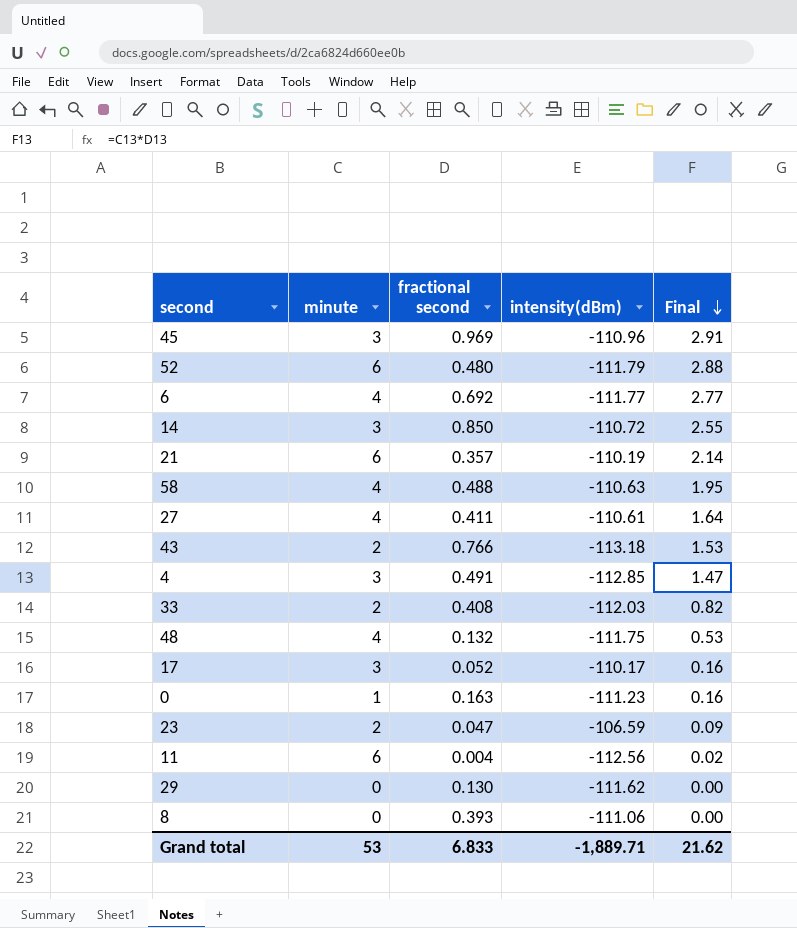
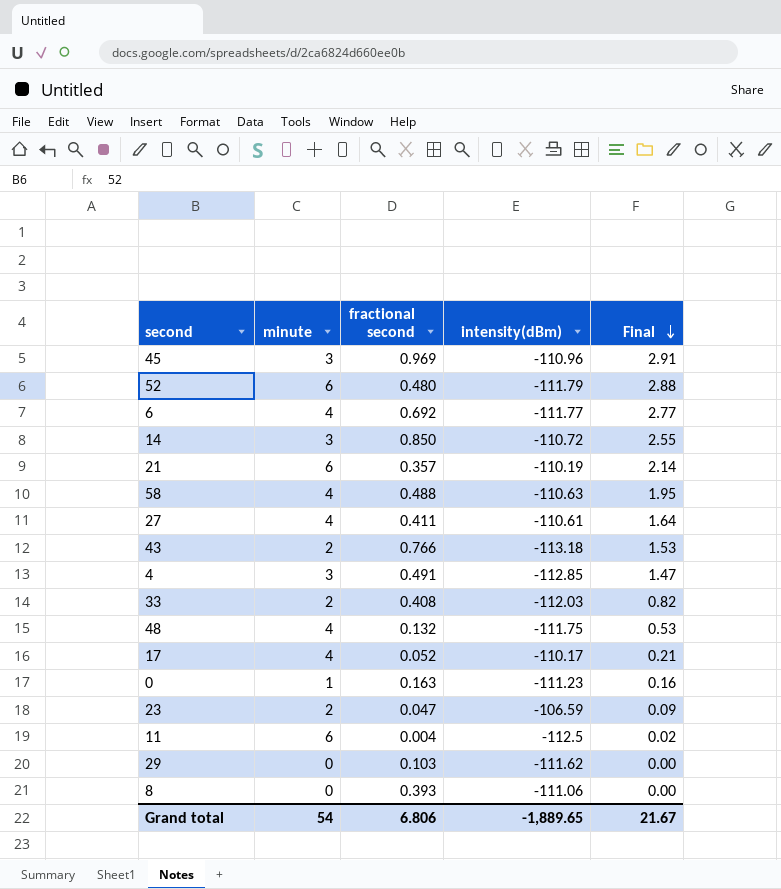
17 | minute: 3 -> 4
17 | Final: 0.16 -> 0.21
11 | intensity(dBm): -112.56 -> -112.5
29 | fractional second: 0.130 -> 0.103
Grand total | minute: 53 -> 54
Grand total | fractional second: 6.833 -> 6.806
Grand total | intensity(dBm): -1,889.71 -> -1,889.65
Grand total | Final: 21.62 -> 21.67

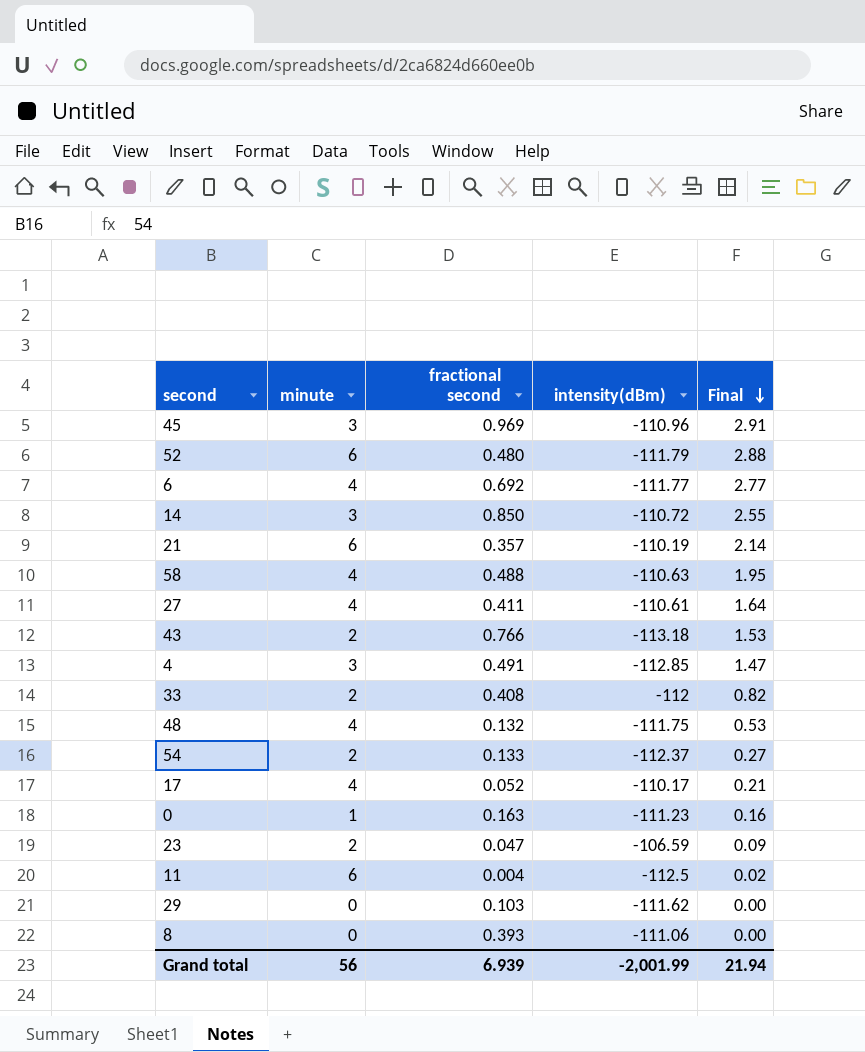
33 | intensity(dBm): -112.03 -> -112
row 54: none -> 2 | 0.133 | -112.37 | 0.27
Grand total | minute: 54 -> 56
Grand total | fractional second: 6.806 -> 6.939
Grand total | intensity(dBm): -1,889.65 -> -2,001.99
Grand total | Final: 21.67 -> 21.94

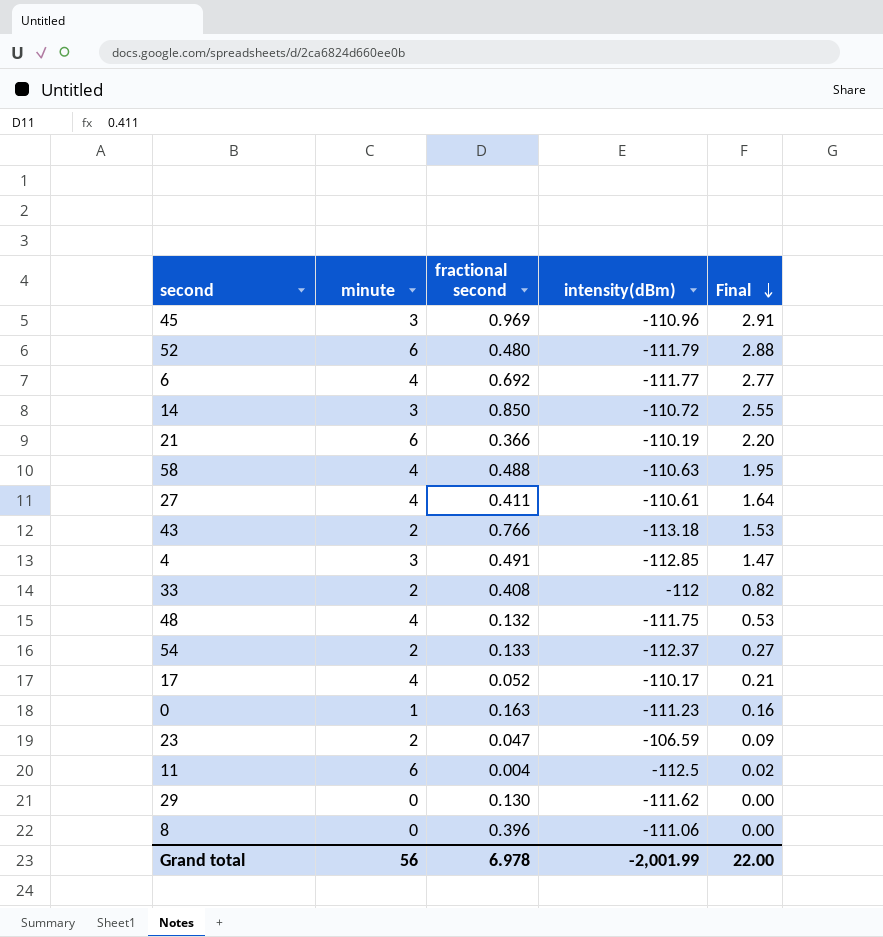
21 | fractional second: 0.357 -> 0.366
21 | Final: 2.14 -> 2.20
29 | fractional second: 0.103 -> 0.130
8 | fractional second: 0.393 -> 0.396
Grand total | fractional second: 6.939 -> 6.978
Grand total | Final: 21.94 -> 22.00

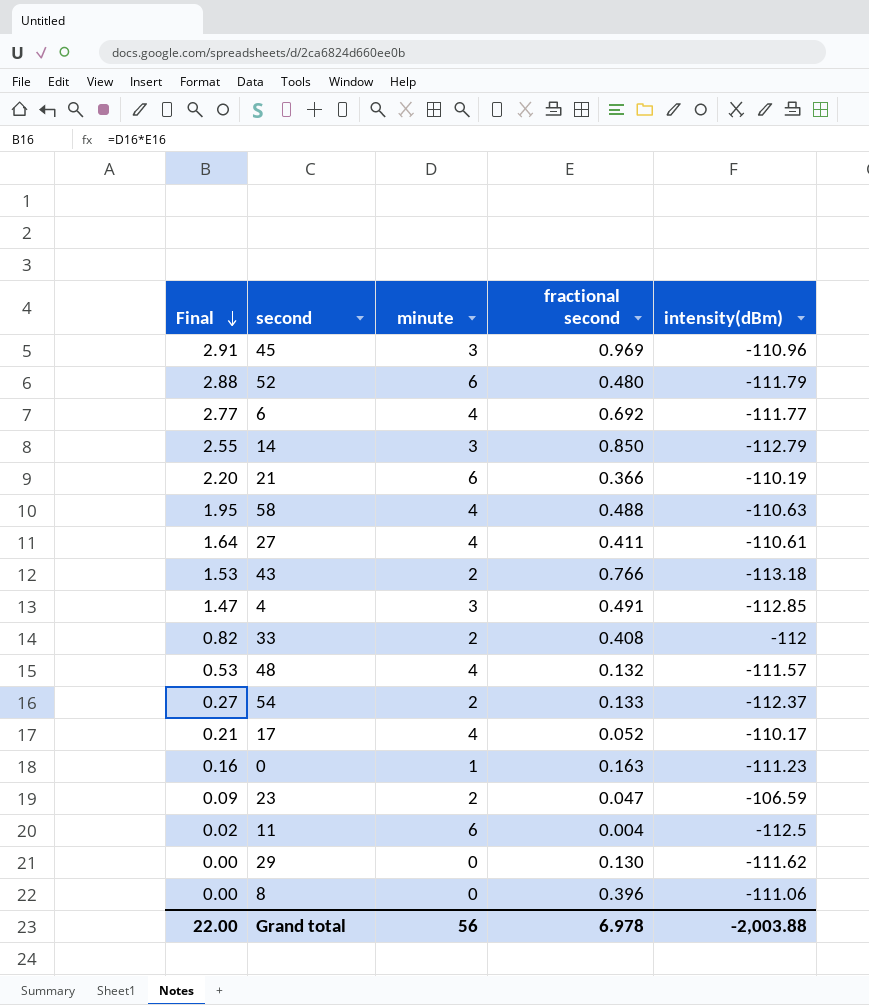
column Final | position: 5 -> 1
14 | intensity(dBm): -110.72 -> -112.79
48 | intensity(dBm): -111.75 -> -111.57
Grand total | intensity(dBm): -2,001.99 -> -2,003.88

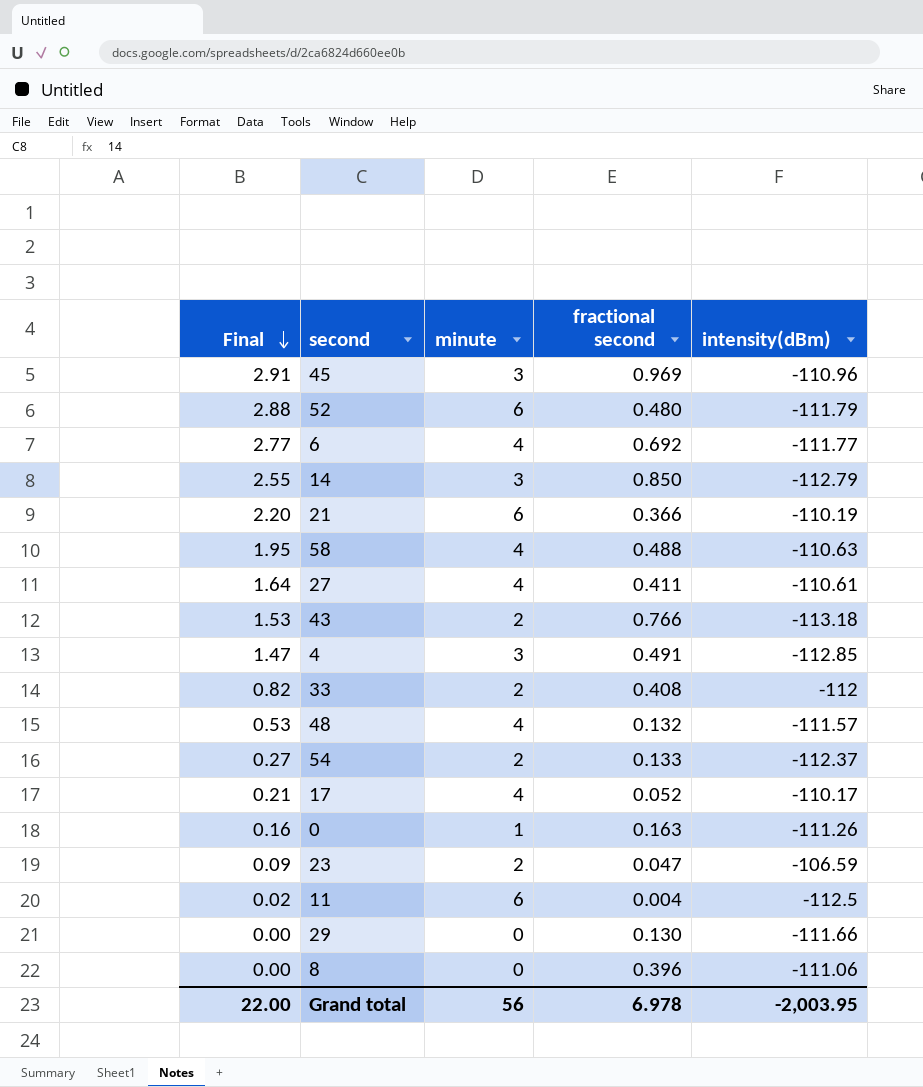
0 | intensity(dBm): -111.23 -> -111.26
29 | intensity(dBm): -111.62 -> -111.66
Grand total | intensity(dBm): -2,003.88 -> -2,003.95

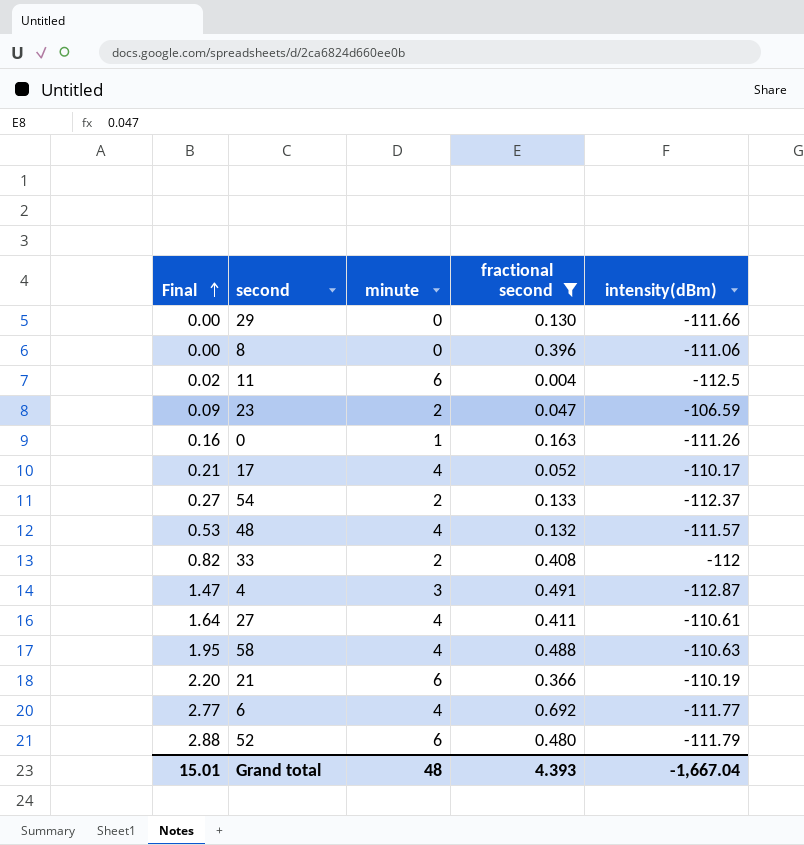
filter: none -> fractional second <= 0.692
row order: Final descending -> Final ascending
4 | intensity(dBm): -112.85 -> -112.87
Grand total | Final: 22.00 -> 15.01
Grand total | minute: 56 -> 48
Grand total | fractional second: 6.978 -> 4.393
Grand total | intensity(dBm): -2,003.95 -> -1,667.04

